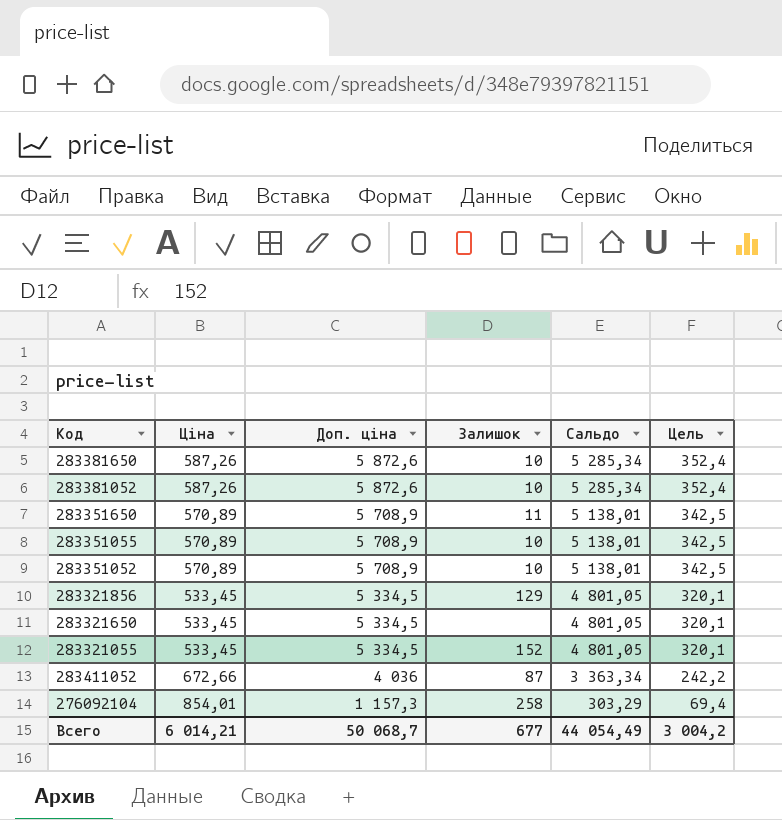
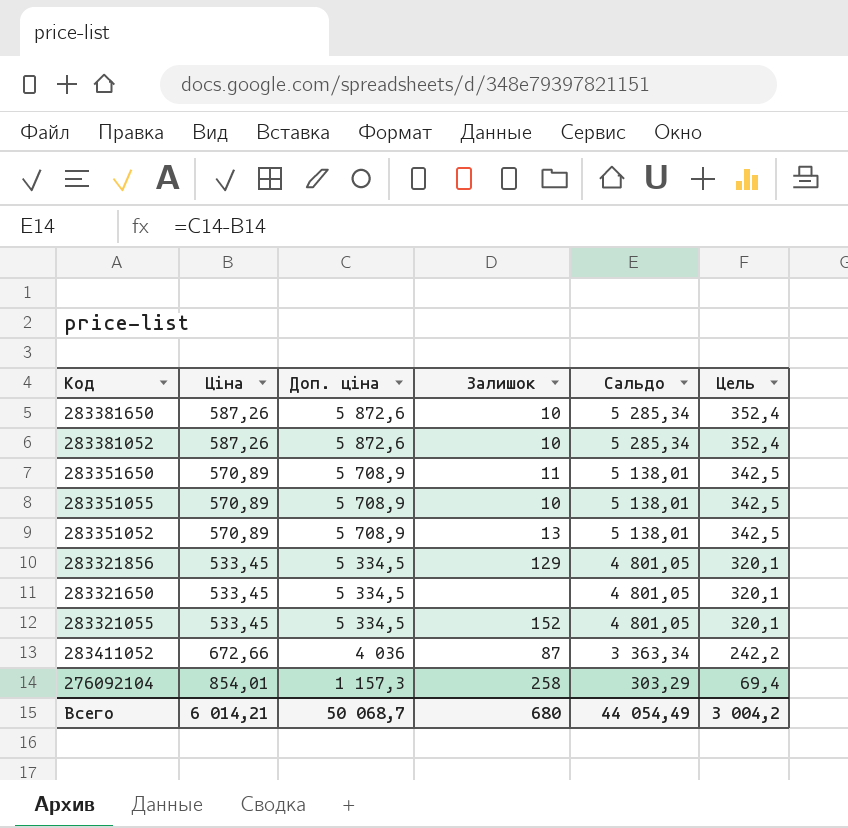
283351052 | Залишок: 10 -> 13
Всего | Залишок: 677 -> 680

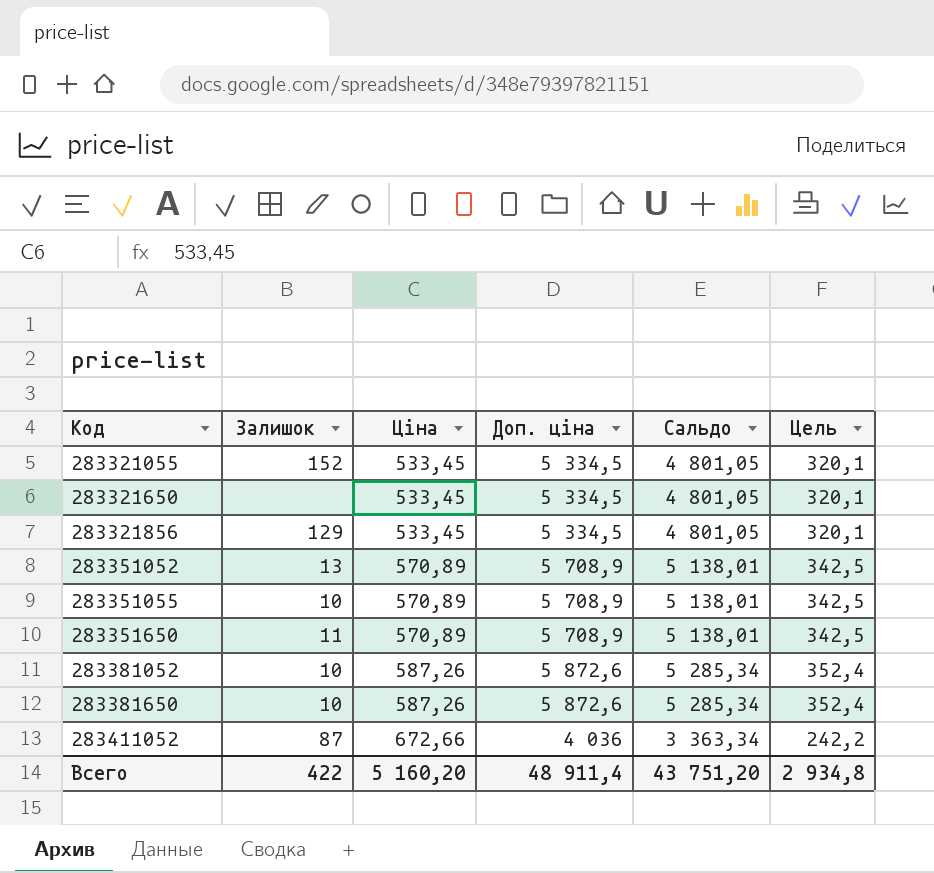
row order: Доп. ціна descending -> Код ascending
column Залишок | position: 4 -> 2
row 276092104: 854,01 | 1 157,3 | 258 | 303,29 | 69,4 -> none
Всего | Залишок: 680 -> 422
Всего | Ціна: 6 014,21 -> 5 160,20
Всего | Доп. ціна: 50 068,7 -> 48 911,4
Всего | Сальдо: 44 054,49 -> 43 751,20
Всего | Цель: 3 004,2 -> 2 934,8

